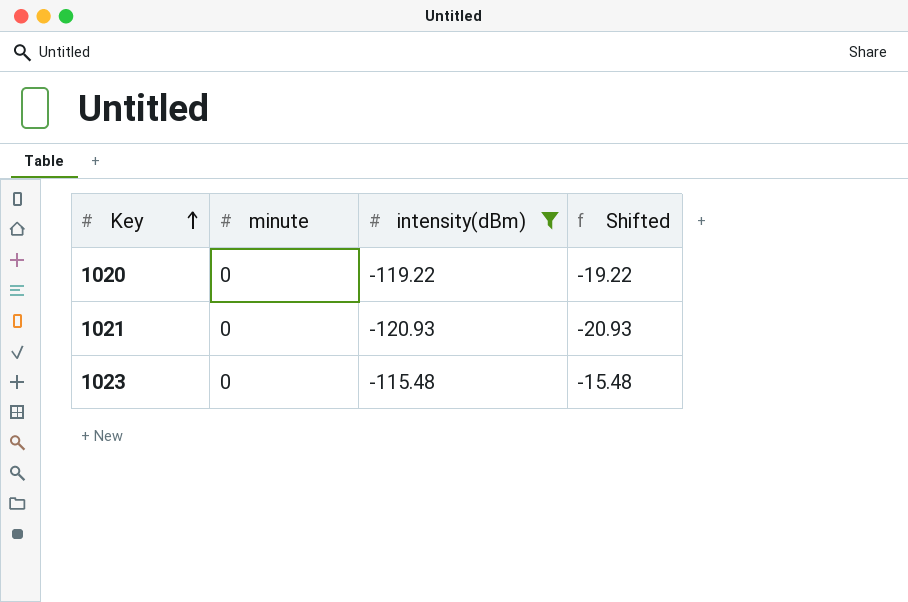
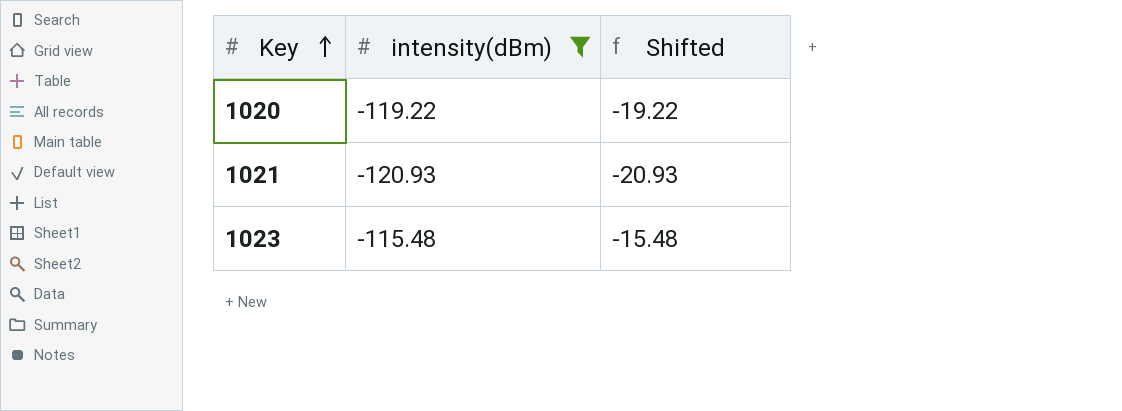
column minute | position: 2 -> none

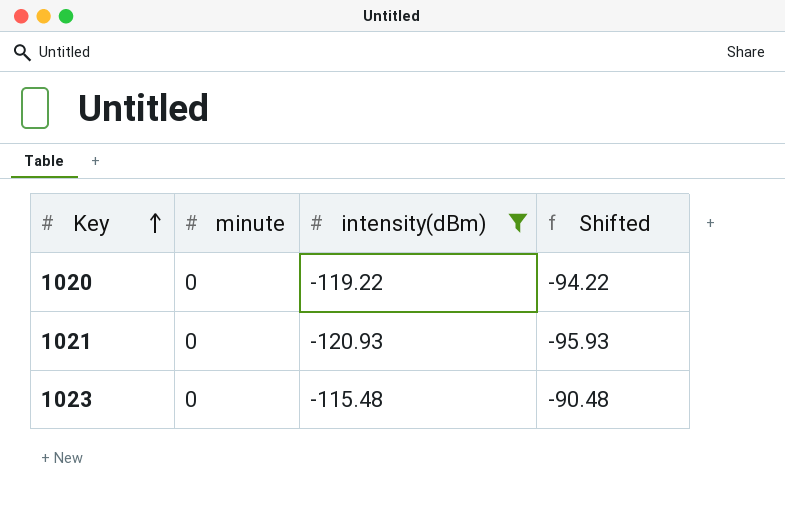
column minute | position: none -> 2
column Shifted | formula: [intensity(dBm)] + 100 -> [intensity(dBm)] + 25

